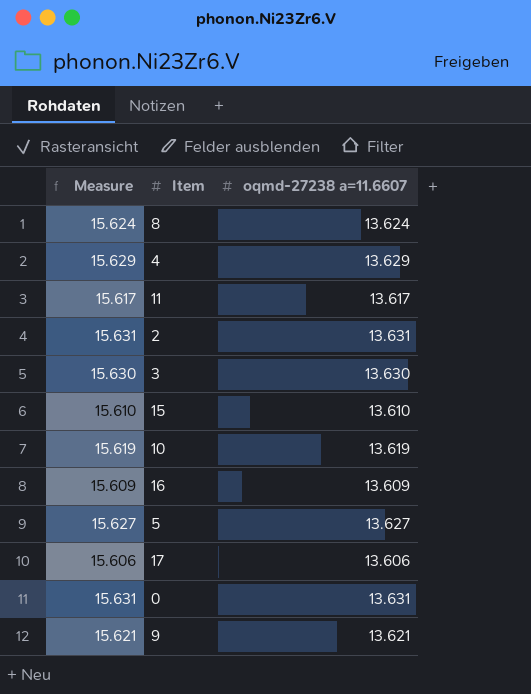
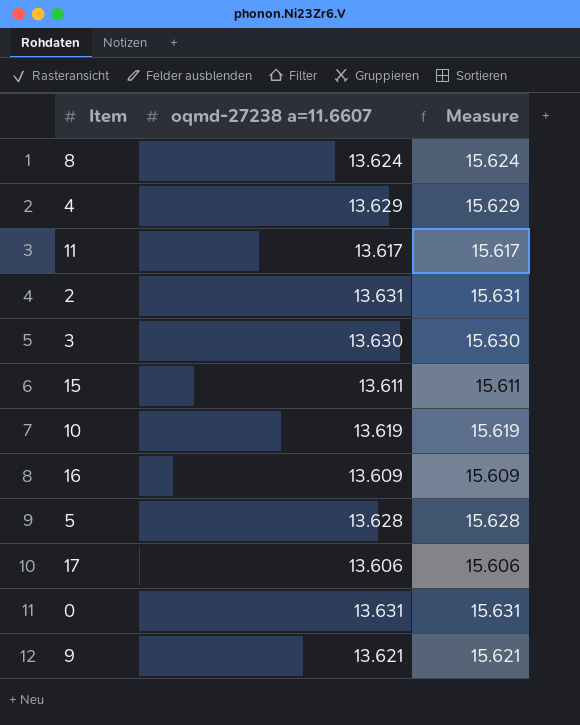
column Measure | position: 1 -> 3
15 | oqmd-27238 a=11.6607: 13.610 -> 13.611
15 | Measure: 15.610 -> 15.611
5 | oqmd-27238 a=11.6607: 13.627 -> 13.628
5 | Measure: 15.627 -> 15.628

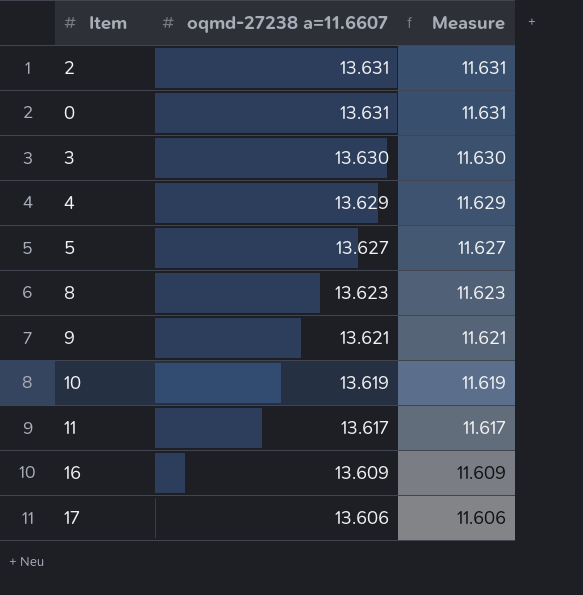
row order: none -> oqmd-27238 a=11.6607 descending
column Measure | formula: [oqmd-27238 a=11.6607] + 2 -> [oqmd-27238 a=11.6607] - 2
row 15: 13.611 | 15.611 -> none
5 | oqmd-27238 a=11.6607: 13.628 -> 13.627
8 | oqmd-27238 a=11.6607: 13.624 -> 13.623

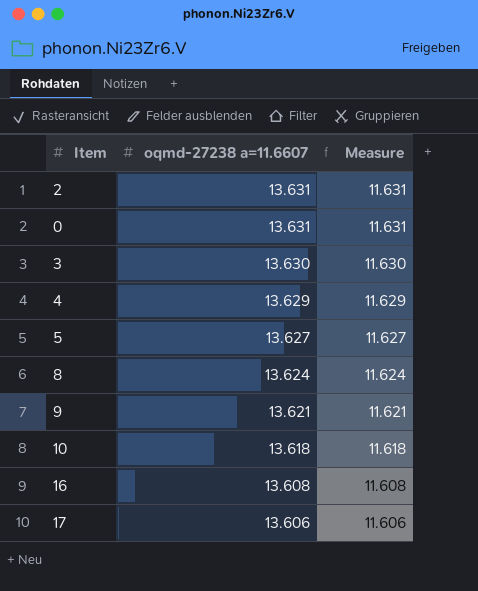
row 11: 13.617 | 11.617 -> none
8 | oqmd-27238 a=11.6607: 13.623 -> 13.624
8 | Measure: 11.623 -> 11.624
10 | oqmd-27238 a=11.6607: 13.619 -> 13.618
10 | Measure: 11.619 -> 11.618
16 | oqmd-27238 a=11.6607: 13.609 -> 13.608
16 | Measure: 11.609 -> 11.608

